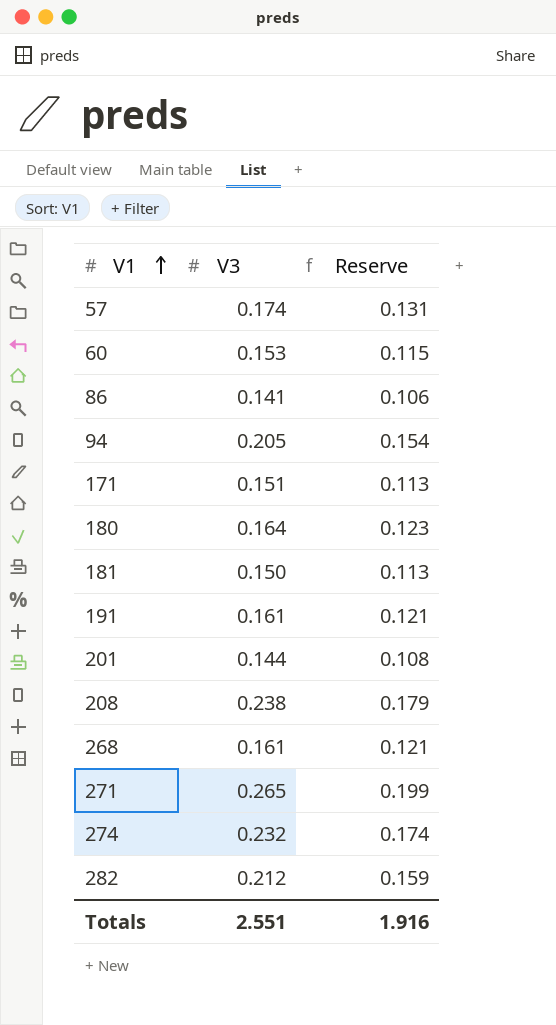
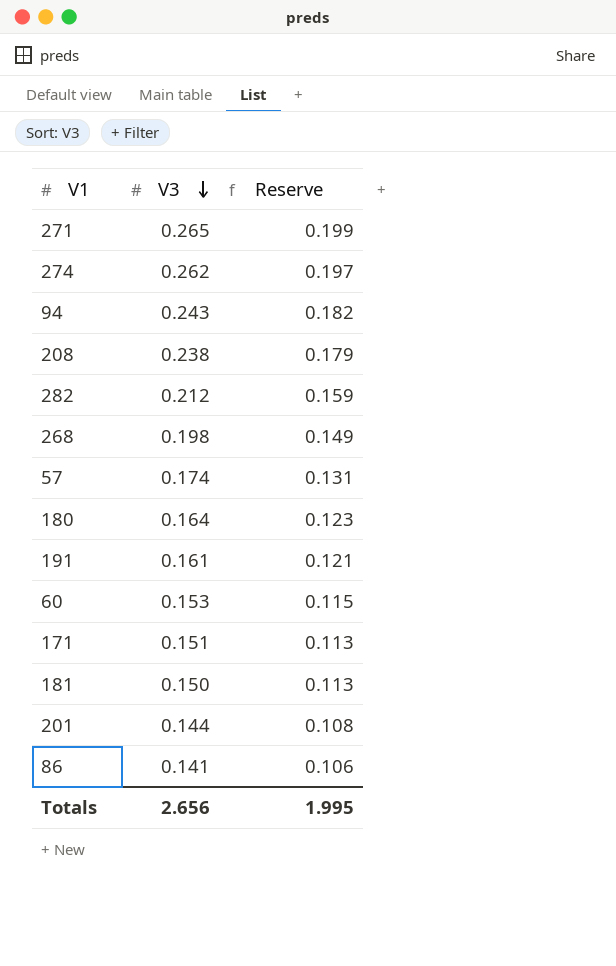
row order: V1 ascending -> V3 descending
274 | V3: 0.232 -> 0.262
274 | Reserve: 0.174 -> 0.197
94 | V3: 0.205 -> 0.243
94 | Reserve: 0.154 -> 0.182
268 | V3: 0.161 -> 0.198
268 | Reserve: 0.121 -> 0.149
Totals | V3: 2.551 -> 2.656
Totals | Reserve: 1.916 -> 1.995

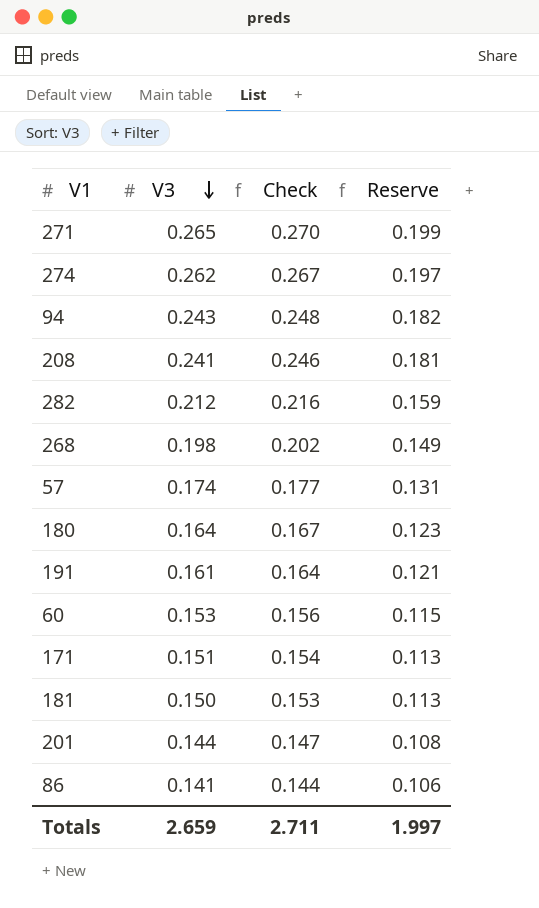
column Check | formula: none -> [V3] * 1.02
208 | V3: 0.238 -> 0.241
208 | Reserve: 0.179 -> 0.181
Totals | V3: 2.656 -> 2.659
Totals | Reserve: 1.995 -> 1.997

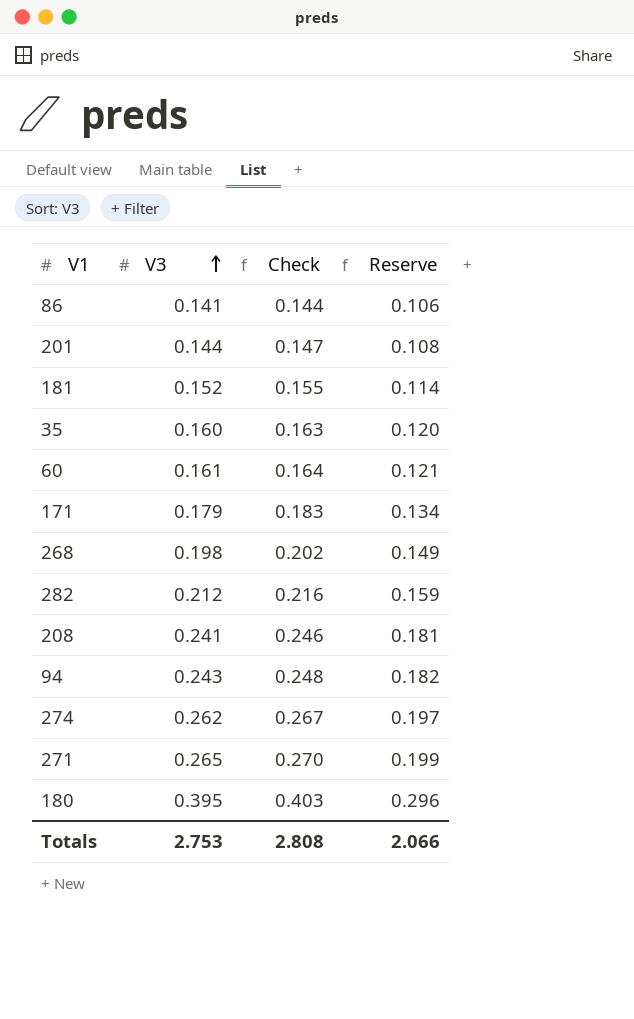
row order: V3 descending -> V3 ascending
row 57: 0.174 | 0.177 | 0.131 -> none
row 191: 0.161 | 0.164 | 0.121 -> none
181 | V3: 0.150 -> 0.152
181 | Check: 0.153 -> 0.155
181 | Reserve: 0.113 -> 0.114
row 35: none -> 0.160 | 0.163 | 0.120
60 | V3: 0.153 -> 0.161
60 | Check: 0.156 -> 0.164
60 | Reserve: 0.115 -> 0.121
171 | V3: 0.151 -> 0.179
171 | Check: 0.154 -> 0.183
171 | Reserve: 0.113 -> 0.134
180 | V3: 0.164 -> 0.395
180 | Check: 0.167 -> 0.403
180 | Reserve: 0.123 -> 0.296
Totals | V3: 2.659 -> 2.753
Totals | Check: 2.711 -> 2.808
Totals | Reserve: 1.997 -> 2.066

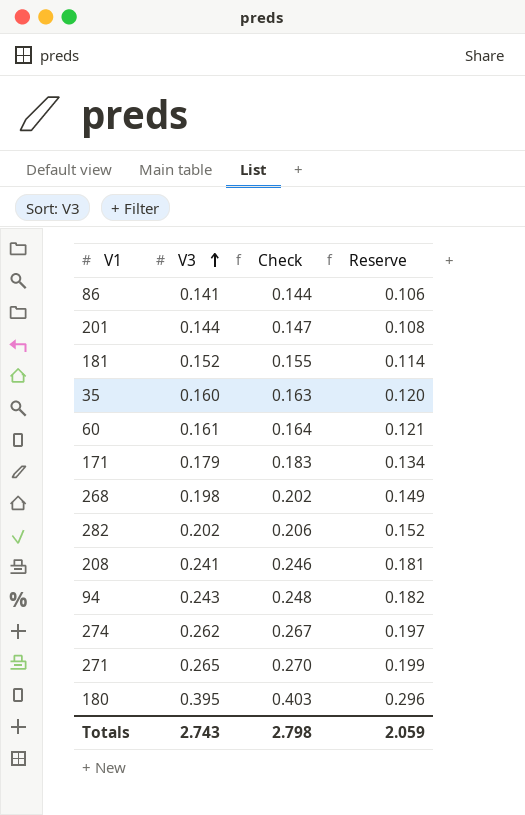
282 | V3: 0.212 -> 0.202
282 | Check: 0.216 -> 0.206
282 | Reserve: 0.159 -> 0.152
Totals | V3: 2.753 -> 2.743
Totals | Check: 2.808 -> 2.798
Totals | Reserve: 2.066 -> 2.059

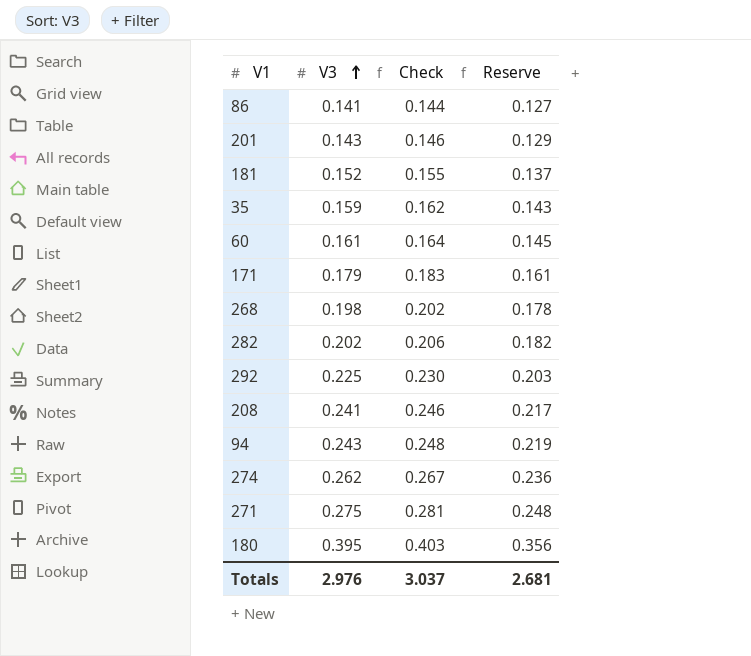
column Reserve | formula: [V3] * 0.75 -> [V3] * 0.9
201 | V3: 0.144 -> 0.143
201 | Check: 0.147 -> 0.146
35 | V3: 0.160 -> 0.159
35 | Check: 0.163 -> 0.162
row 292: none -> 0.225 | 0.230 | 0.203
271 | V3: 0.265 -> 0.275
271 | Check: 0.270 -> 0.281
Totals | V3: 2.743 -> 2.976
Totals | Check: 2.798 -> 3.037
Totals | Reserve: 2.059 -> 2.681

